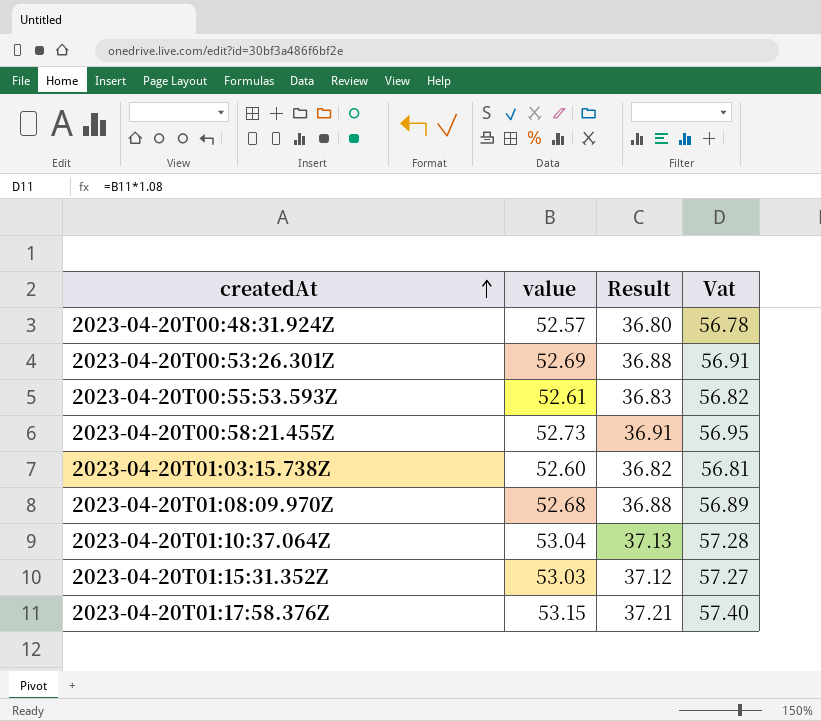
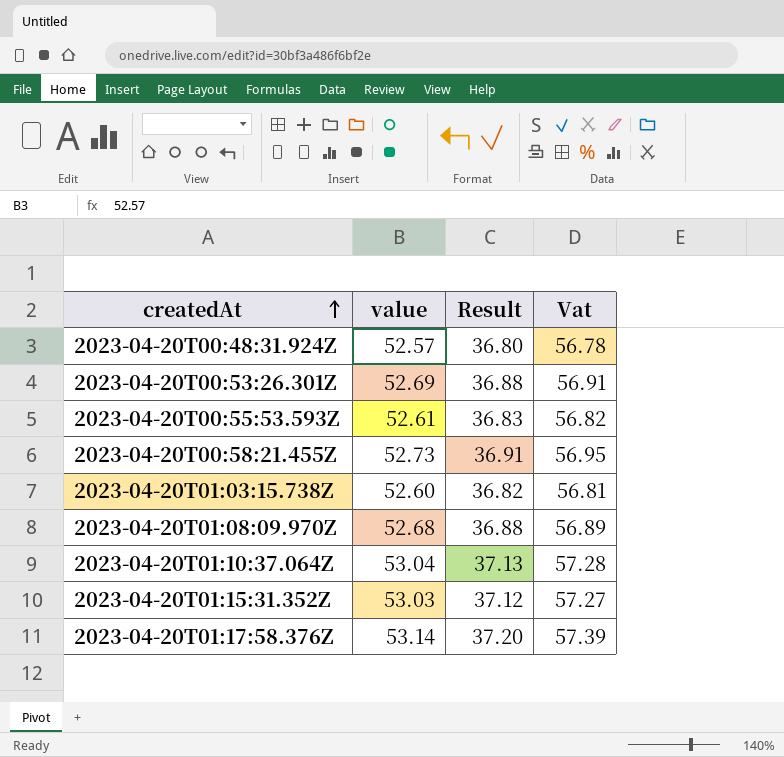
2023-04-20T01:17:58.376Z | value: 53.15 -> 53.14
2023-04-20T01:17:58.376Z | Result: 37.21 -> 37.20
2023-04-20T01:17:58.376Z | Vat: 57.40 -> 57.39

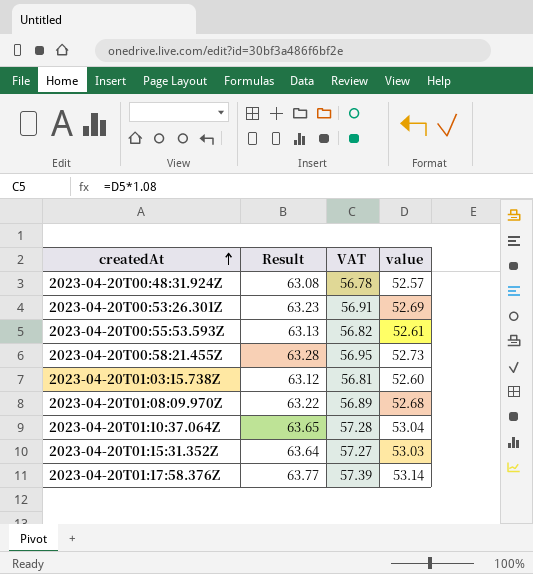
column Result | formula: [value] * 0.7 -> [value] * 1.2
column name: Vat -> VAT
column value | position: 2 -> 4

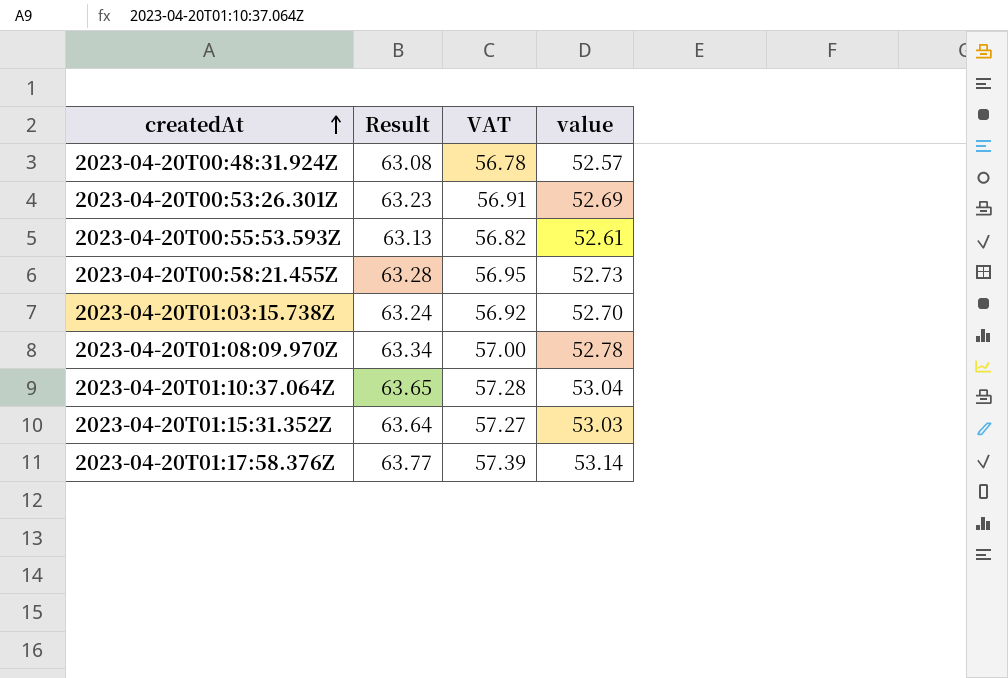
2023-04-20T01:03:15.738Z | Result: 63.12 -> 63.24
2023-04-20T01:03:15.738Z | VAT: 56.81 -> 56.92
2023-04-20T01:03:15.738Z | value: 52.60 -> 52.70
2023-04-20T01:08:09.970Z | Result: 63.22 -> 63.34
2023-04-20T01:08:09.970Z | VAT: 56.89 -> 57.00
2023-04-20T01:08:09.970Z | value: 52.68 -> 52.78

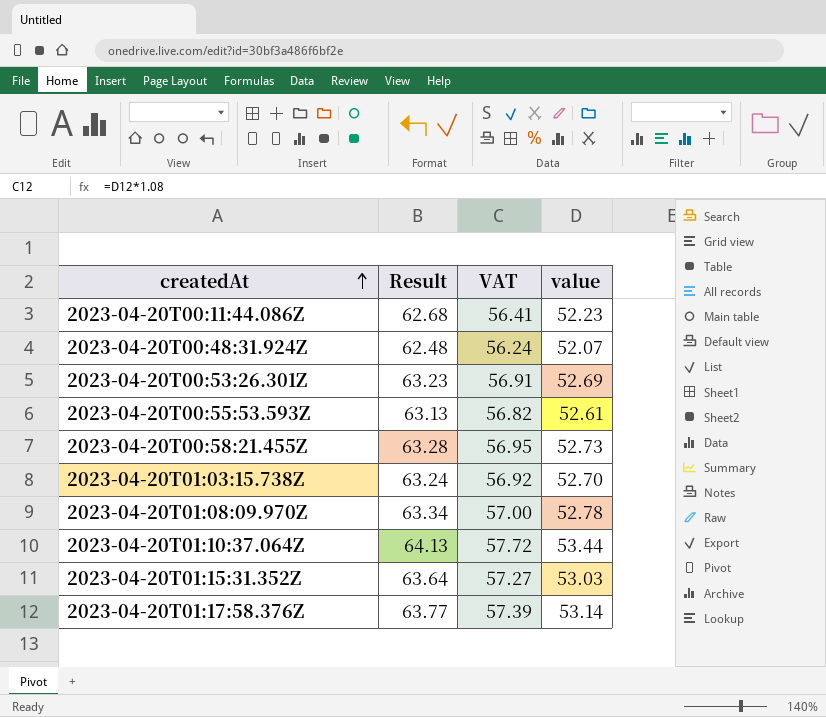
row 2023-04-20T00:11:44.086Z: none -> 62.68 | 56.41 | 52.23
2023-04-20T00:48:31.924Z | Result: 63.08 -> 62.48
2023-04-20T00:48:31.924Z | VAT: 56.78 -> 56.24
2023-04-20T00:48:31.924Z | value: 52.57 -> 52.07
2023-04-20T01:10:37.064Z | Result: 63.65 -> 64.13
2023-04-20T01:10:37.064Z | VAT: 57.28 -> 57.72
2023-04-20T01:10:37.064Z | value: 53.04 -> 53.44

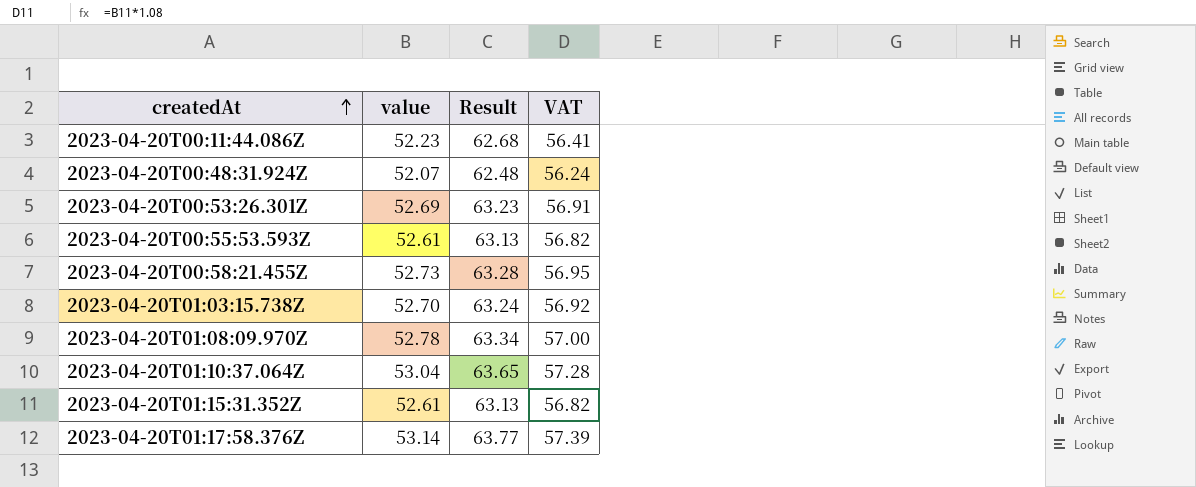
column value | position: 4 -> 2
2023-04-20T01:10:37.064Z | value: 53.44 -> 53.04
2023-04-20T01:10:37.064Z | Result: 64.13 -> 63.65
2023-04-20T01:10:37.064Z | VAT: 57.72 -> 57.28
2023-04-20T01:15:31.352Z | value: 53.03 -> 52.61
2023-04-20T01:15:31.352Z | Result: 63.64 -> 63.13
2023-04-20T01:15:31.352Z | VAT: 57.27 -> 56.82

